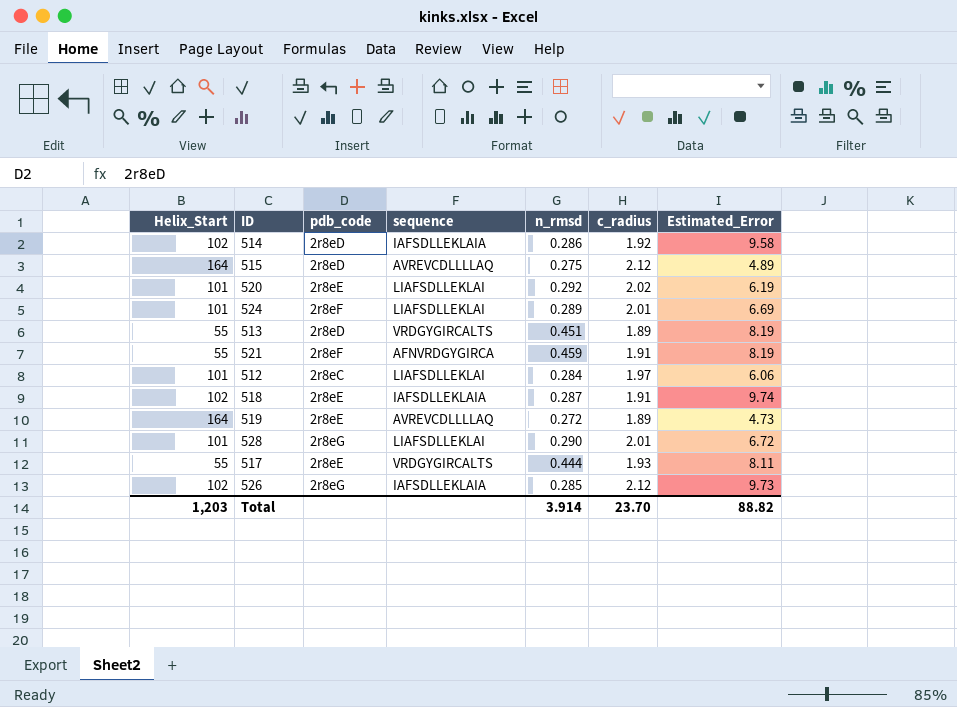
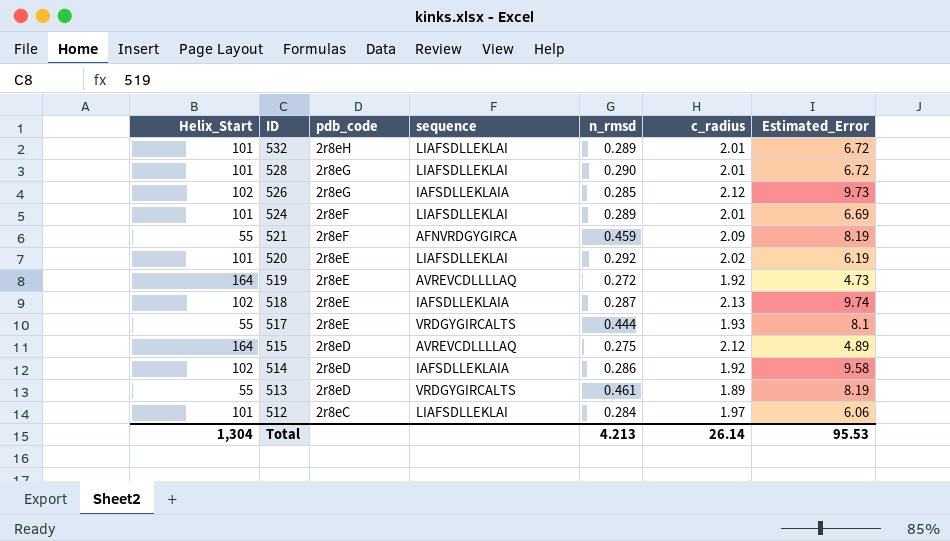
row order: none -> ID descending
row 532: none -> 101 | 2r8eH | LIAFSDLLEKLAI | 0.289 | 2.01 | 6.72
521 | c_radius: 1.91 -> 2.09
519 | c_radius: 1.89 -> 1.92
518 | c_radius: 1.91 -> 2.13
517 | Estimated_Error: 8.11 -> 8.1
513 | n_rmsd: 0.451 -> 0.461
Total | Helix_Start: 1,203 -> 1,304
Total | n_rmsd: 3.914 -> 4.213
Total | c_radius: 23.70 -> 26.14
Total | Estimated_Error: 88.82 -> 95.53

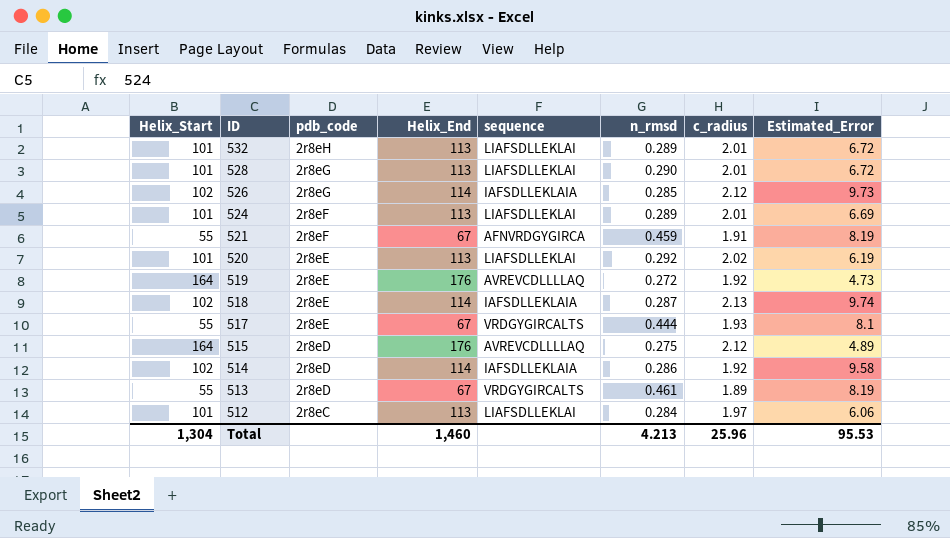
column Helix_End | position: none -> 4
521 | c_radius: 2.09 -> 1.91
Total | c_radius: 26.14 -> 25.96

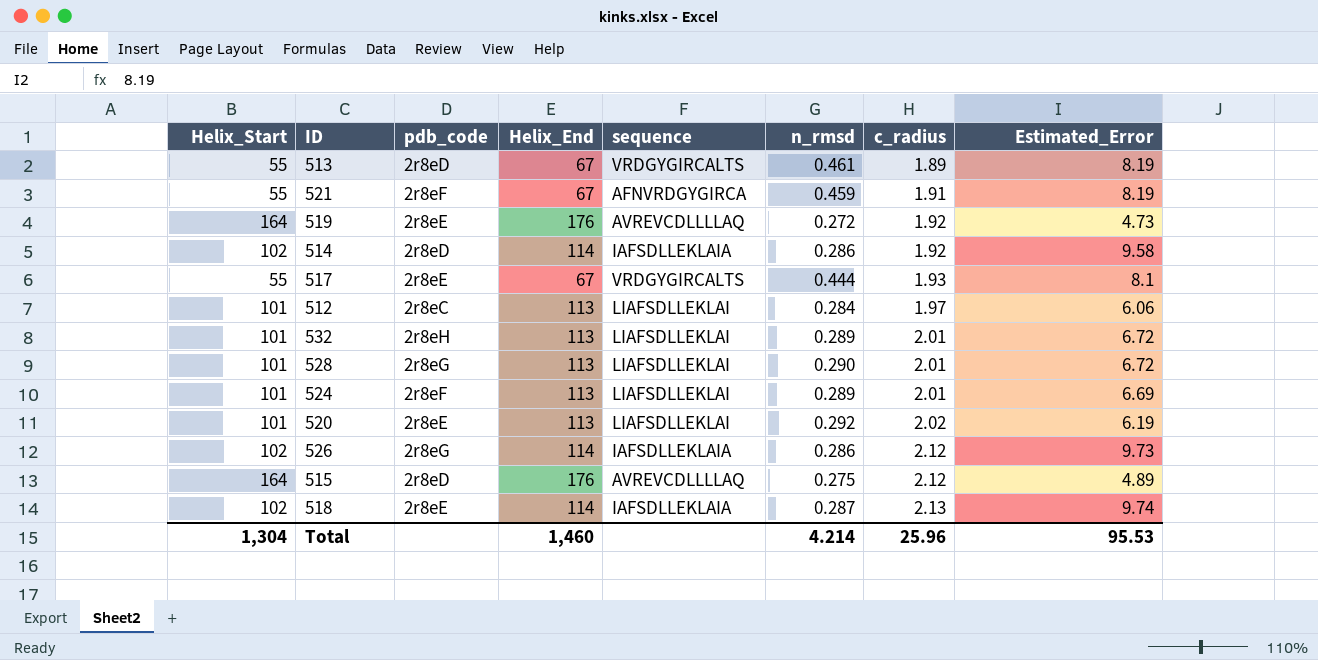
row order: ID descending -> c_radius ascending
526 | n_rmsd: 0.285 -> 0.286
Total | n_rmsd: 4.213 -> 4.214

